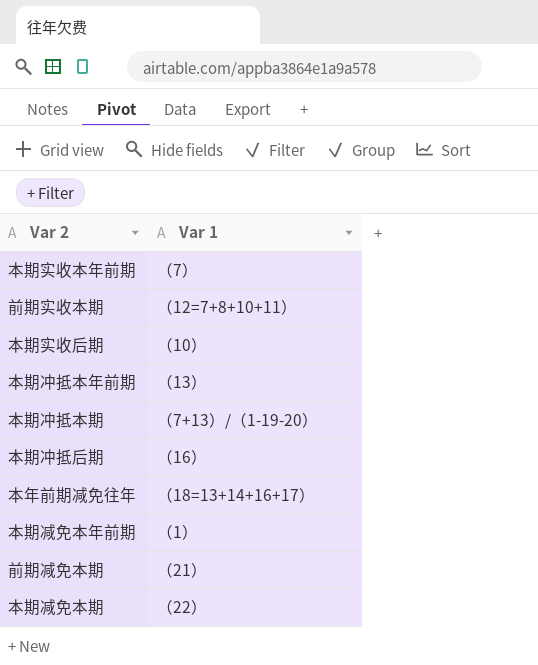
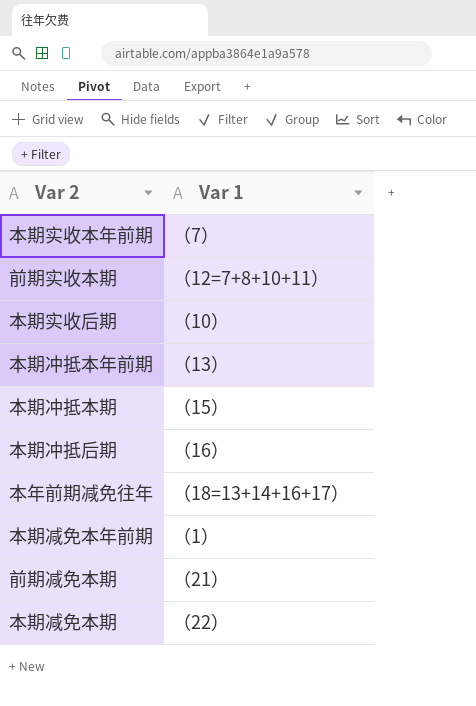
本期冲抵本期 | Var 1: （7+13）/（1-19-20） -> （15）

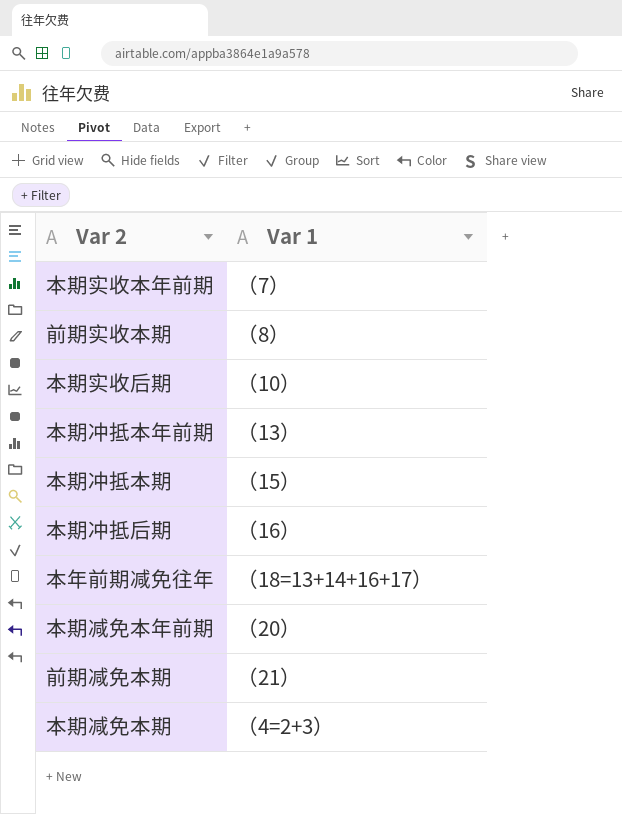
前期实收本期 | Var 1: （12=7+8+10+11） -> （8）
本期减免本年前期 | Var 1: （1） -> （20）
本期减免本期 | Var 1: （22） -> （4=2+3）

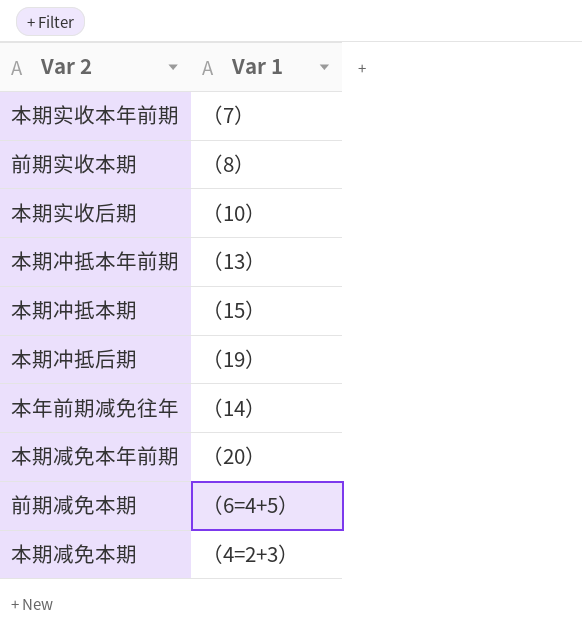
本期冲抵后期 | Var 1: （16） -> （19）
本年前期减免往年 | Var 1: （18=13+14+16+17） -> （14）
前期减免本期 | Var 1: （21） -> （6=4+5）

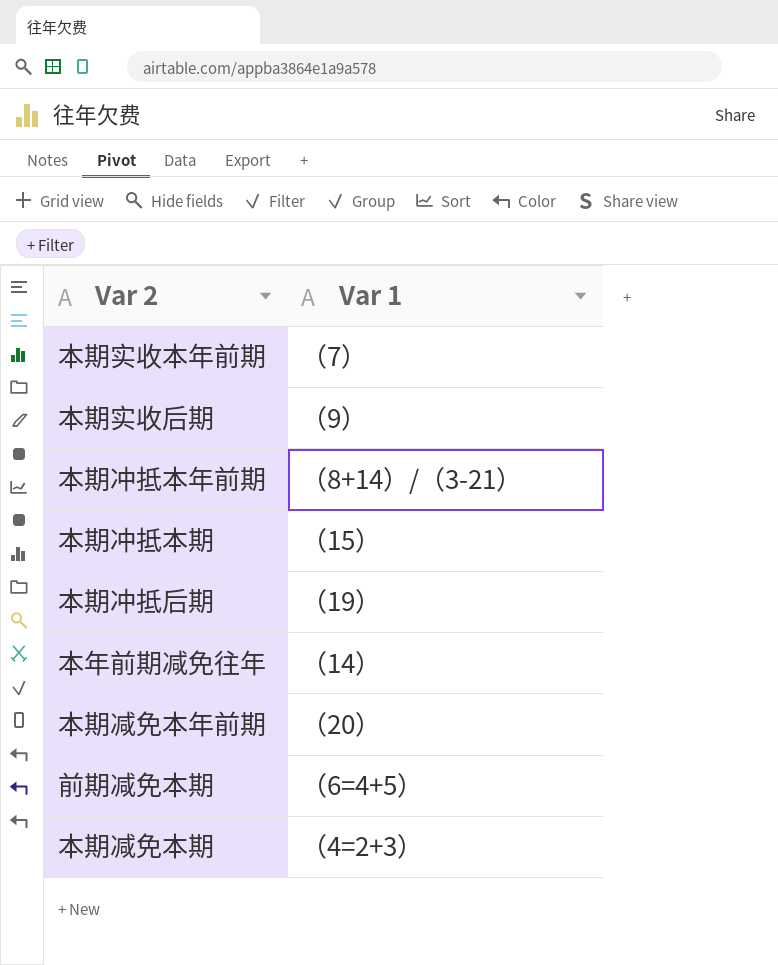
row 前期实收本期: （8） -> none
本期实收后期 | Var 1: （10） -> （9）
本期冲抵本年前期 | Var 1: （13） -> （8+14）/（3-21）

